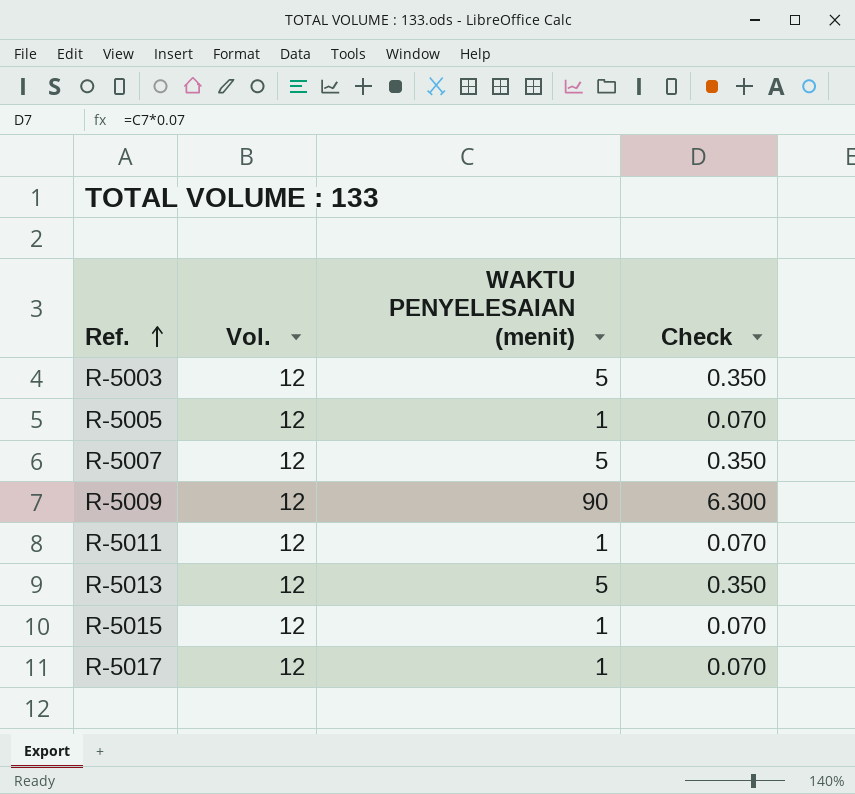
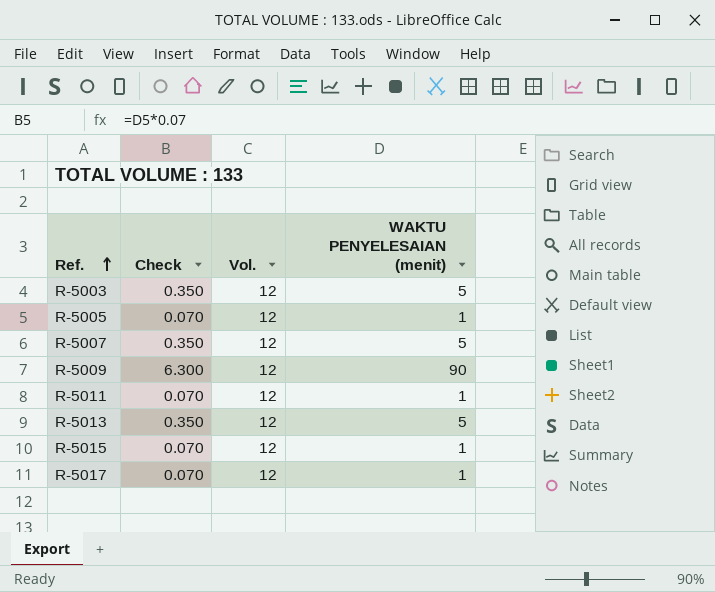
column Check | position: 4 -> 2

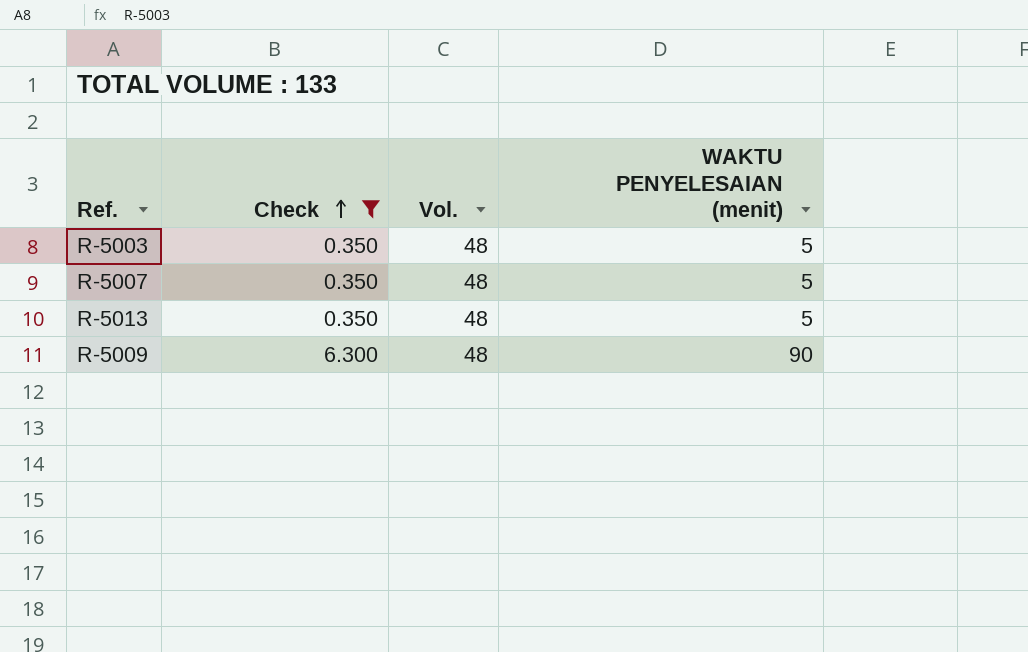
filter: none -> Check != 0.070
row order: Ref. ascending -> Check ascending
R-5003 | Vol.: 12 -> 48
R-5007 | Vol.: 12 -> 48
R-5013 | Vol.: 12 -> 48
R-5009 | Vol.: 12 -> 48

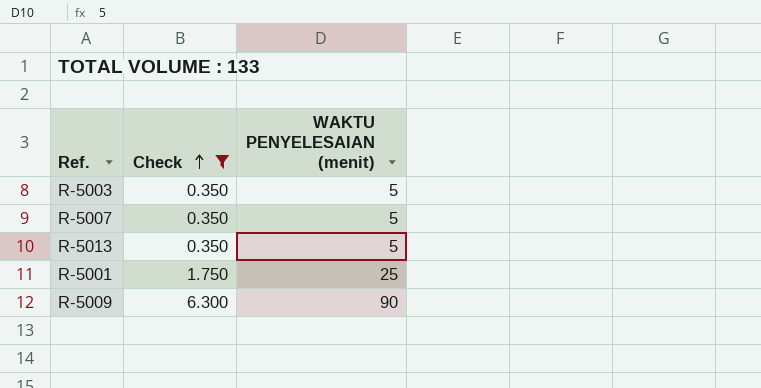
column Vol. | position: 3 -> none
row R-5001: none -> 1.750 | 25

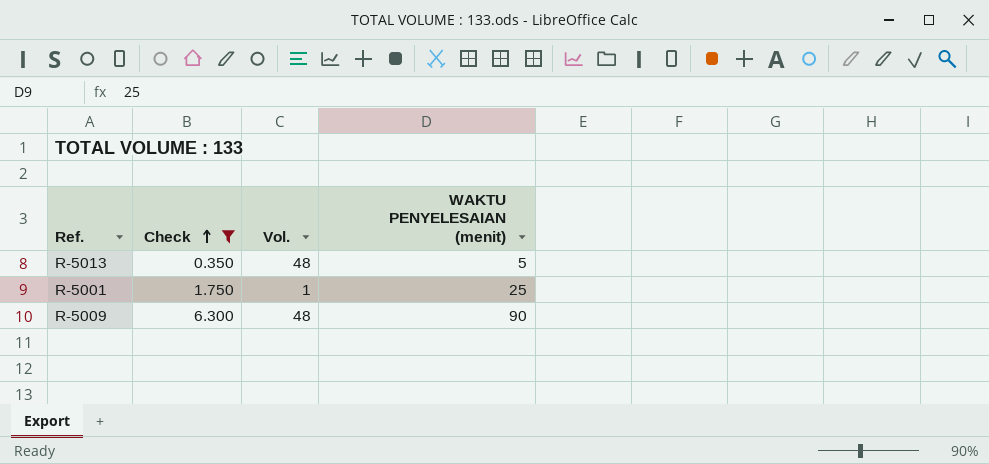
column Vol. | position: none -> 3
row R-5003: 0.350 | 5 -> none
row R-5007: 0.350 | 5 -> none

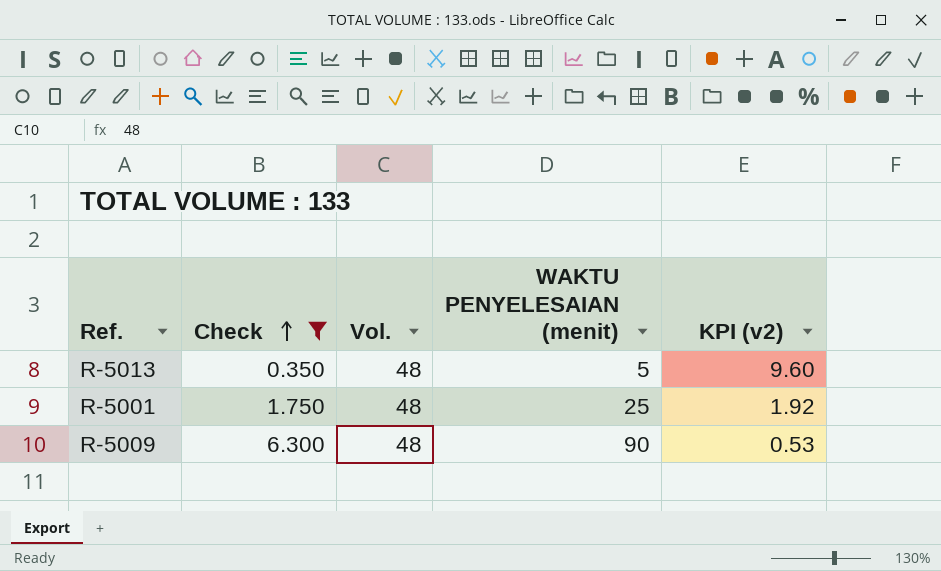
column KPI (v2) | formula: none -> [Vol.] / [WAKTU PENYELESAIAN (menit)]
R-5001 | Vol.: 1 -> 48

